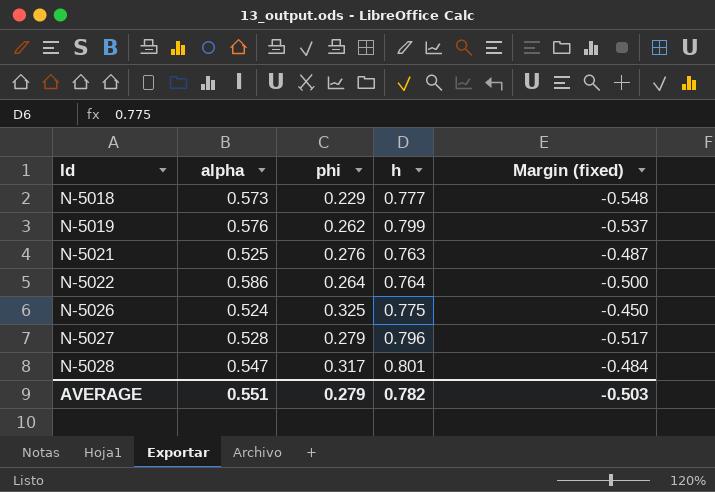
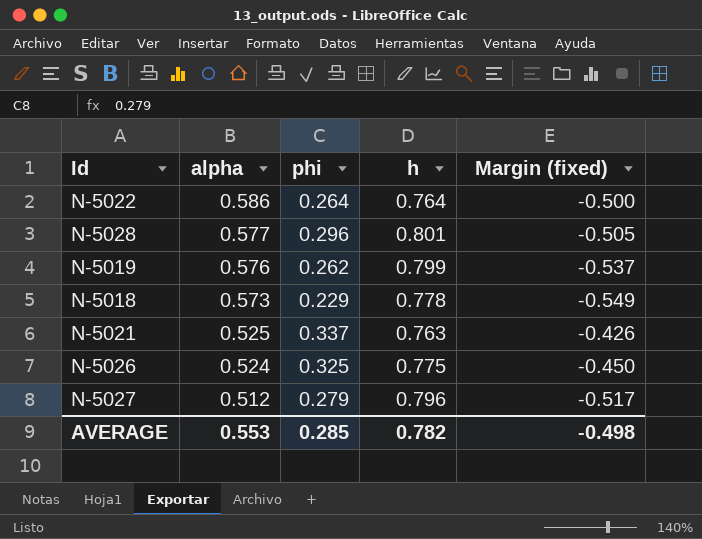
row order: Id ascending -> alpha descending
N-5028 | alpha: 0.547 -> 0.577
N-5028 | phi: 0.317 -> 0.296
N-5028 | Margin (fixed): -0.484 -> -0.505
N-5018 | h: 0.777 -> 0.778
N-5018 | Margin (fixed): -0.548 -> -0.549
N-5021 | phi: 0.276 -> 0.337
N-5021 | Margin (fixed): -0.487 -> -0.426
N-5027 | alpha: 0.528 -> 0.512
AVERAGE | alpha: 0.551 -> 0.553
AVERAGE | phi: 0.279 -> 0.285
AVERAGE | Margin (fixed): -0.503 -> -0.498

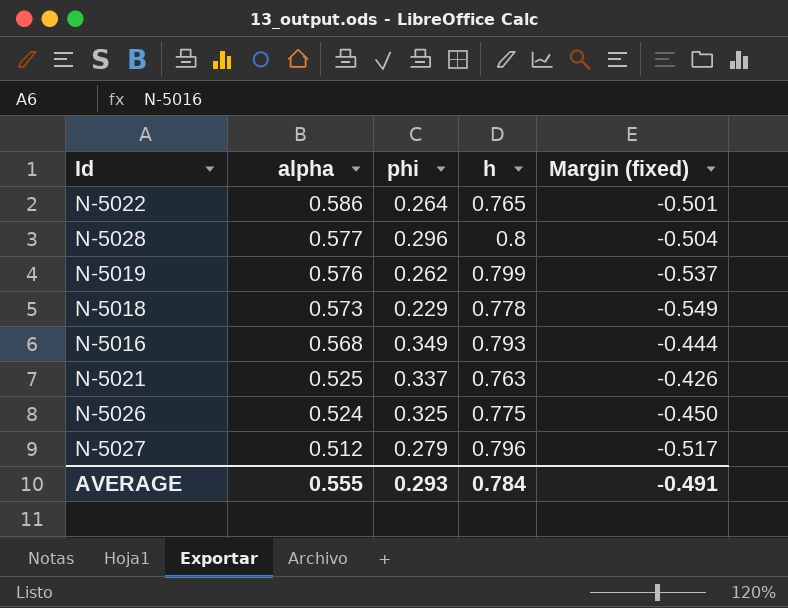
N-5022 | h: 0.764 -> 0.765
N-5022 | Margin (fixed): -0.500 -> -0.501
N-5028 | h: 0.801 -> 0.8
N-5028 | Margin (fixed): -0.505 -> -0.504
row N-5016: none -> 0.568 | 0.349 | 0.793 | -0.444
AVERAGE | alpha: 0.553 -> 0.555
AVERAGE | phi: 0.285 -> 0.293
AVERAGE | h: 0.782 -> 0.784
AVERAGE | Margin (fixed): -0.498 -> -0.491

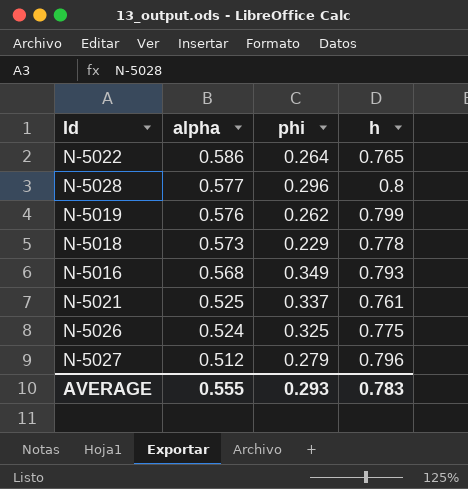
column Margin (fixed) | formula: [phi] - [h] -> none
N-5021 | h: 0.763 -> 0.761
AVERAGE | h: 0.784 -> 0.783

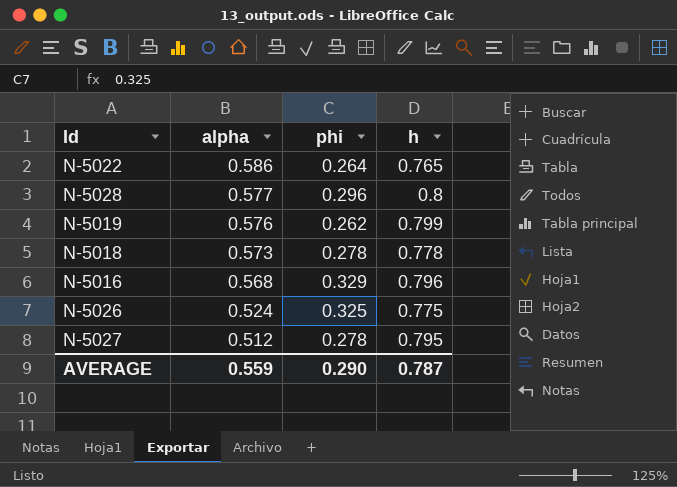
row N-5021: 0.525 | 0.337 | 0.761 -> none
N-5018 | phi: 0.229 -> 0.278
N-5016 | phi: 0.349 -> 0.329
N-5016 | h: 0.793 -> 0.796
N-5027 | phi: 0.279 -> 0.278
N-5027 | h: 0.796 -> 0.795
AVERAGE | alpha: 0.555 -> 0.559
AVERAGE | phi: 0.293 -> 0.290
AVERAGE | h: 0.783 -> 0.787

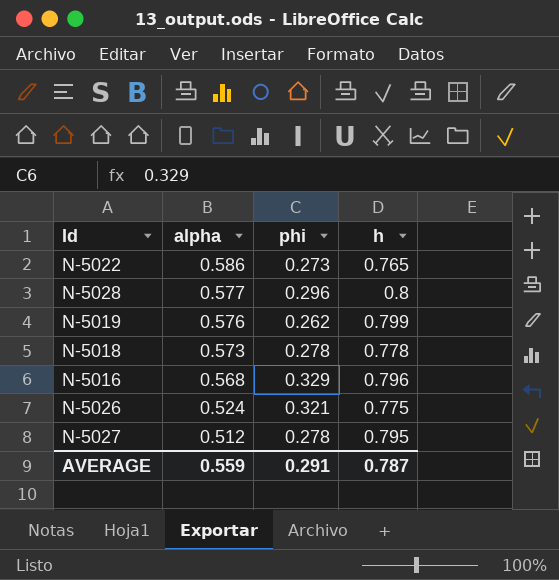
N-5022 | phi: 0.264 -> 0.273
N-5026 | phi: 0.325 -> 0.321
AVERAGE | phi: 0.290 -> 0.291

